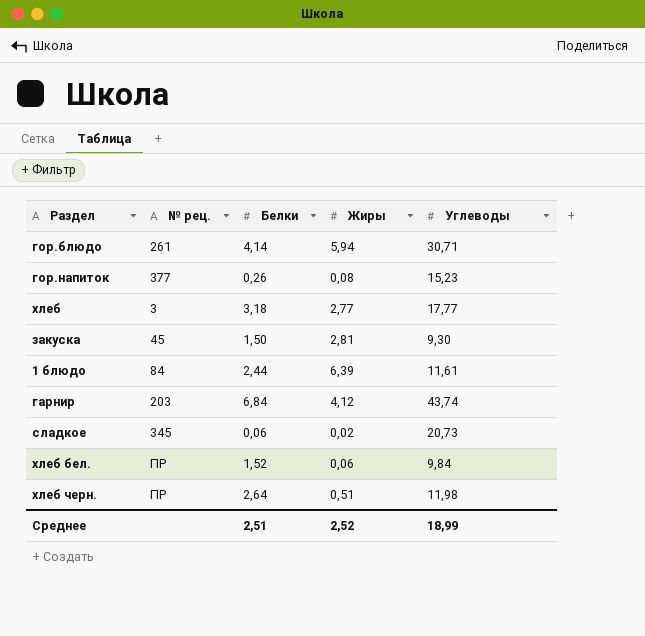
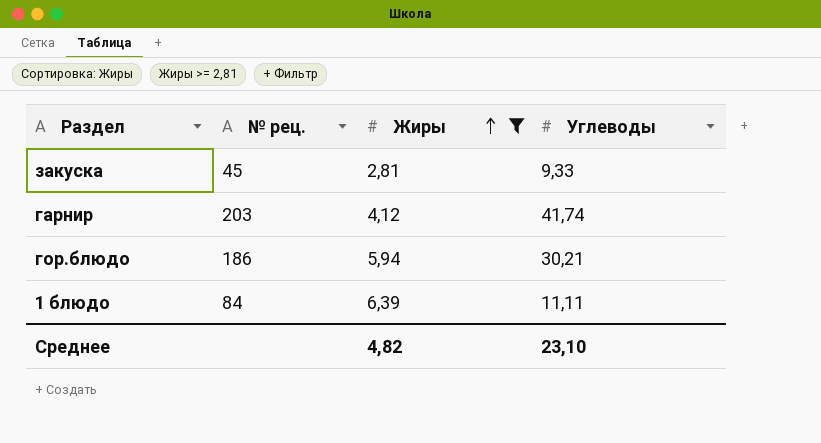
filter: none -> Жиры >= 2,81
row order: none -> Жиры ascending
column Белки | position: 3 -> none
закуска | Углеводы: 9,30 -> 9,33
гарнир | Углеводы: 43,74 -> 41,74
гор.блюдо | № рец.: 261 -> 186
гор.блюдо | Углеводы: 30,71 -> 30,21
1 блюдо | Углеводы: 11,61 -> 11,11
Среднее | Жиры: 2,52 -> 4,82
Среднее | Углеводы: 18,99 -> 23,10

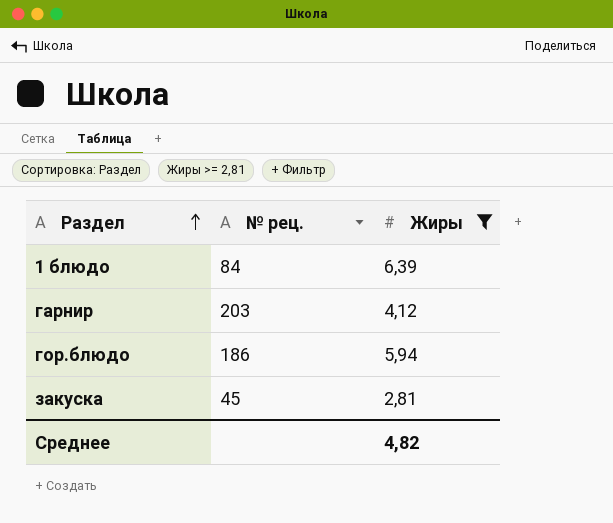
row order: Жиры ascending -> Раздел ascending
column Углеводы | position: 4 -> none

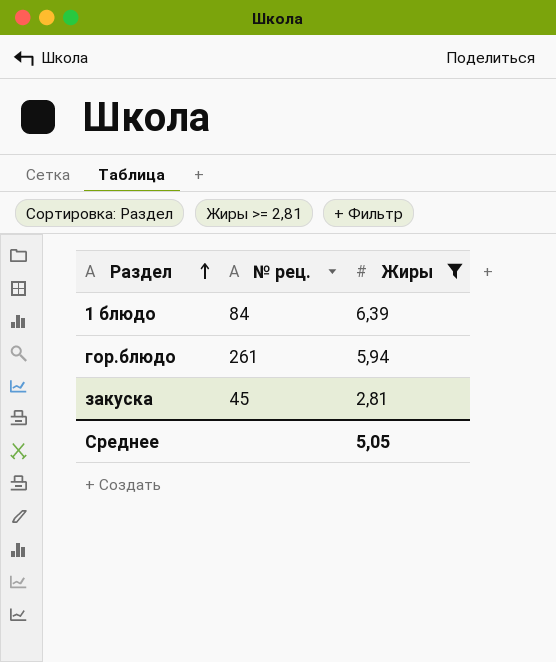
row гарнир: 203 | 4,12 -> none
гор.блюдо | № рец.: 186 -> 261
Среднее | Жиры: 4,82 -> 5,05

